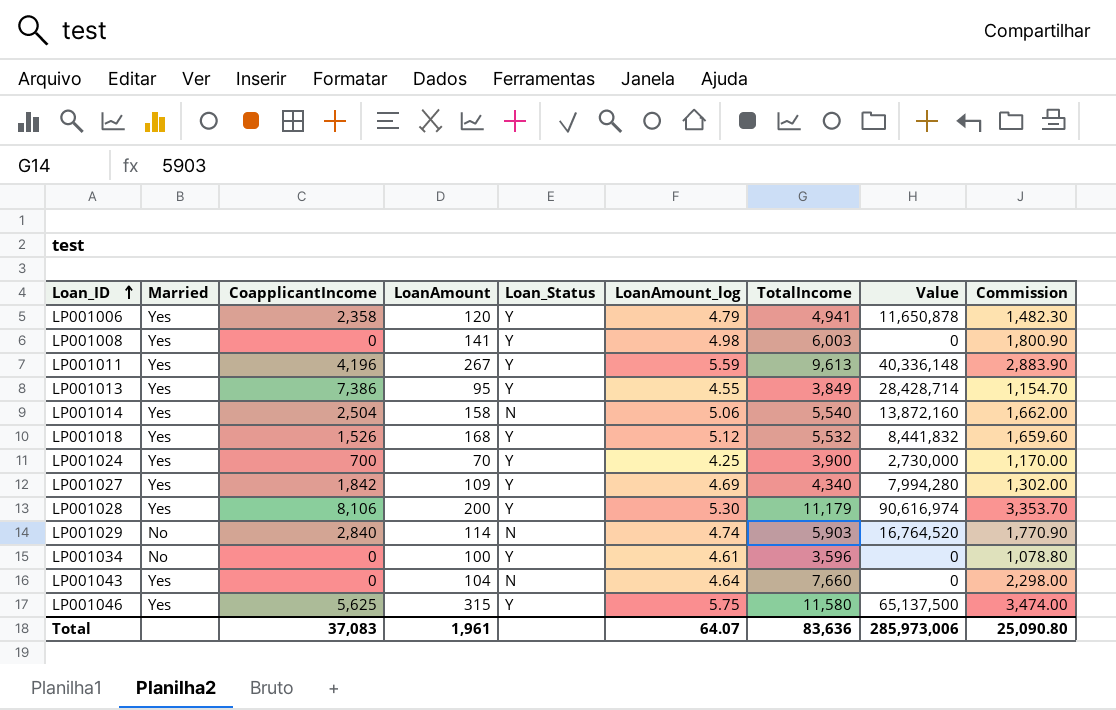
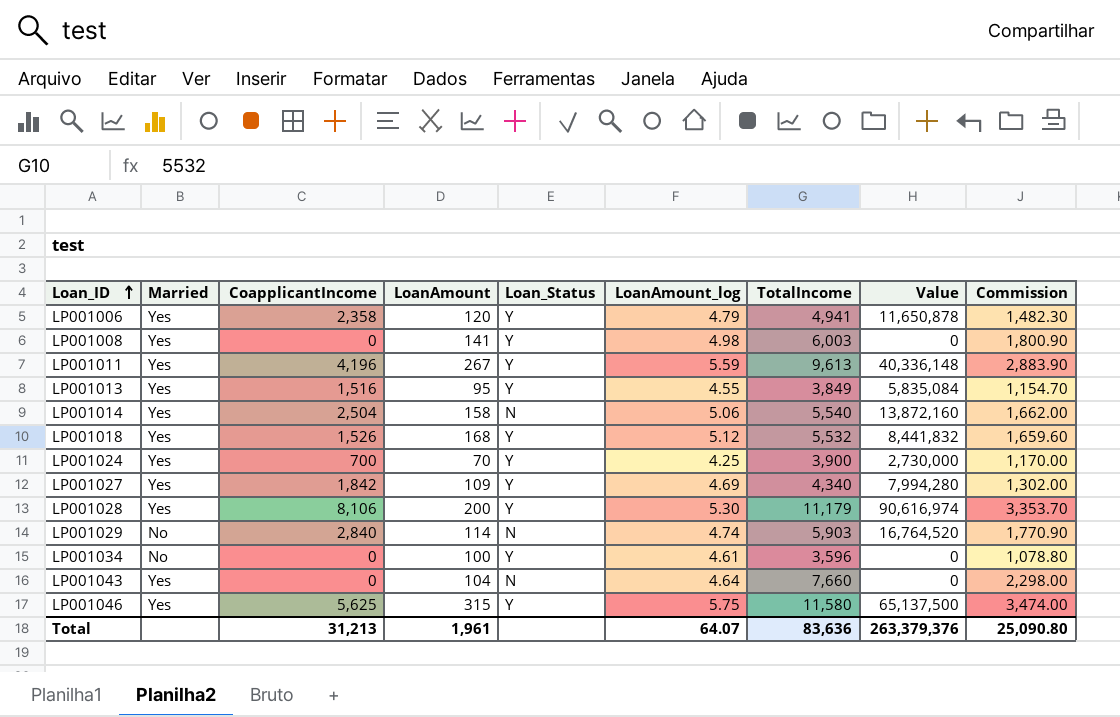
LP001013 | CoapplicantIncome: 7,386 -> 1,516
LP001013 | Value: 28,428,714 -> 5,835,084
Total | CoapplicantIncome: 37,083 -> 31,213
Total | Value: 285,973,006 -> 263,379,376

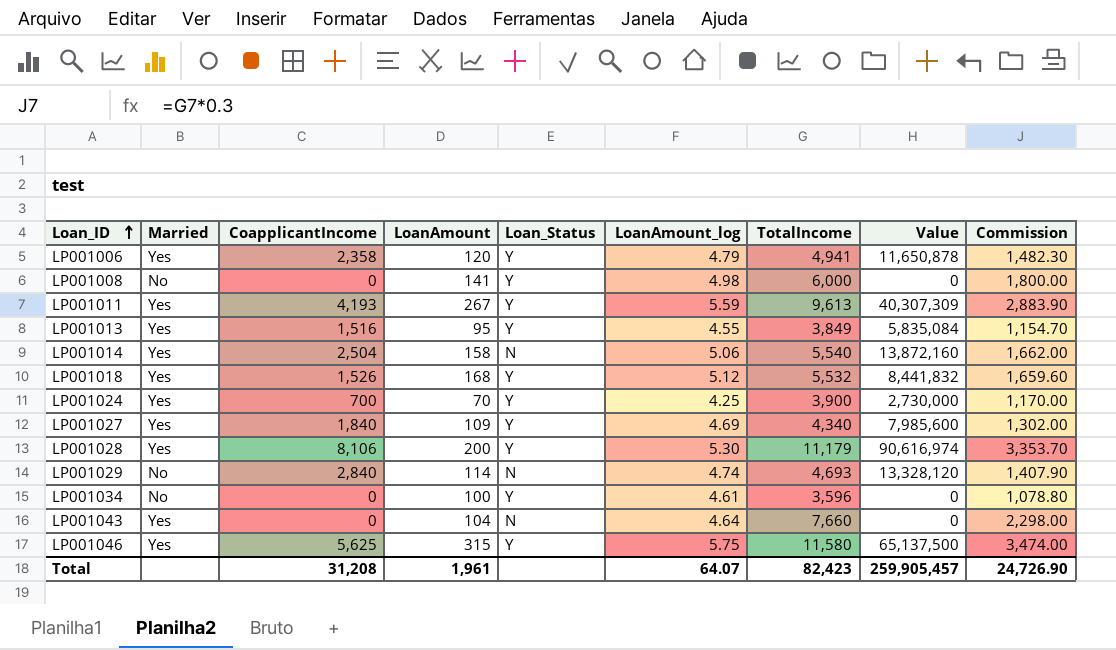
LP001008 | Married: Yes -> No
LP001008 | TotalIncome: 6,003 -> 6,000
LP001008 | Commission: 1,800.90 -> 1,800.00
LP001011 | CoapplicantIncome: 4,196 -> 4,193
LP001011 | Value: 40,336,148 -> 40,307,309
LP001027 | CoapplicantIncome: 1,842 -> 1,840
LP001027 | Value: 7,994,280 -> 7,985,600
LP001029 | TotalIncome: 5,903 -> 4,693
LP001029 | Value: 16,764,520 -> 13,328,120
LP001029 | Commission: 1,770.90 -> 1,407.90
Total | CoapplicantIncome: 31,213 -> 31,208
Total | TotalIncome: 83,636 -> 82,423
Total | Value: 263,379,376 -> 259,905,457
Total | Commission: 25,090.80 -> 24,726.90

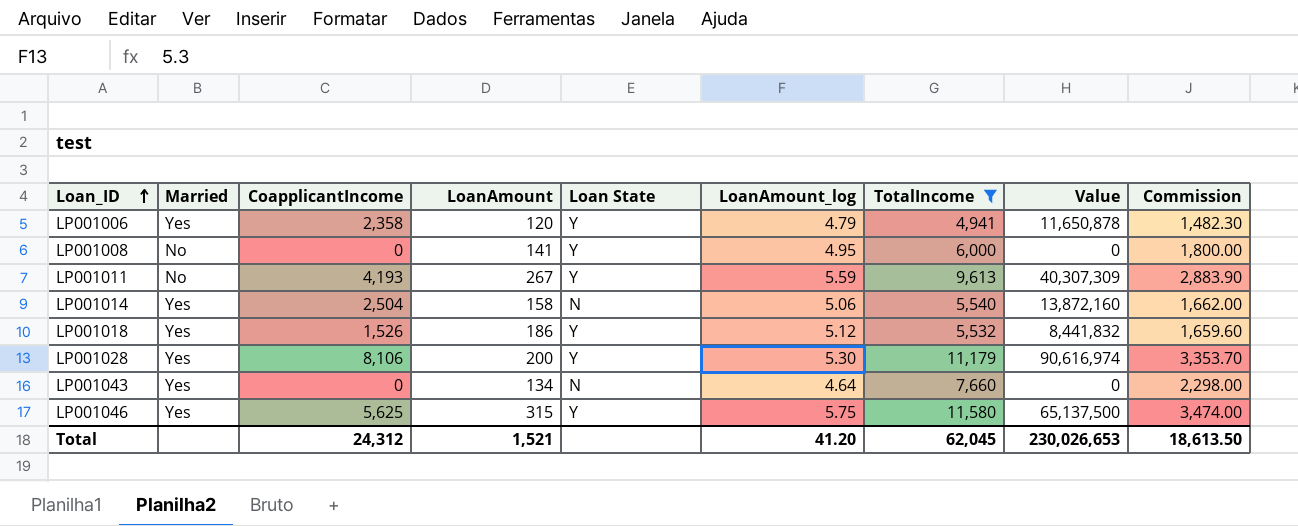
filter: none -> TotalIncome >= 4,941
column name: Loan_Status -> Loan State
LP001008 | LoanAmount_log: 4.98 -> 4.95
LP001011 | Married: Yes -> No
LP001018 | LoanAmount: 168 -> 186
LP001043 | LoanAmount: 104 -> 134
Total | CoapplicantIncome: 31,208 -> 24,312
Total | LoanAmount: 1,961 -> 1,521
Total | LoanAmount_log: 64.07 -> 41.20
Total | TotalIncome: 82,423 -> 62,045
Total | Value: 259,905,457 -> 230,026,653
Total | Commission: 24,726.90 -> 18,613.50

